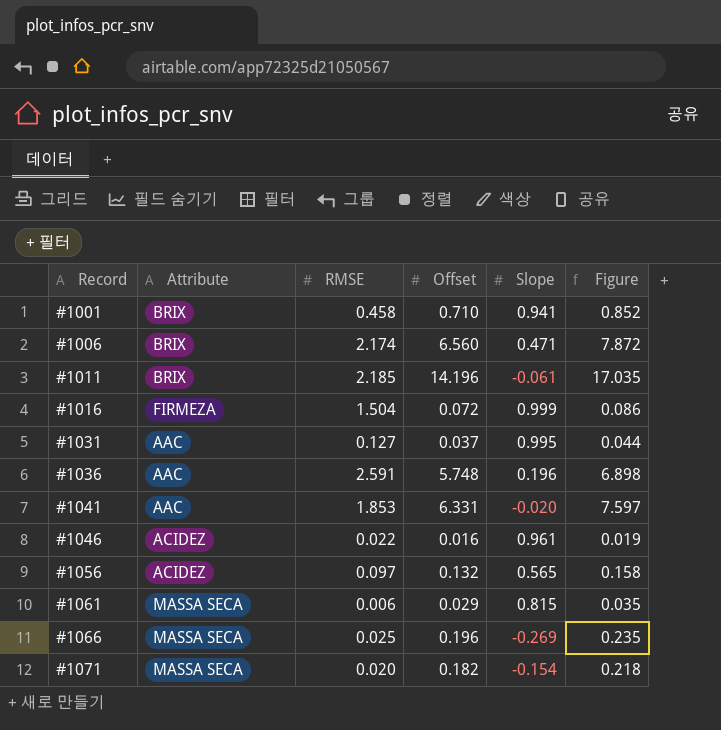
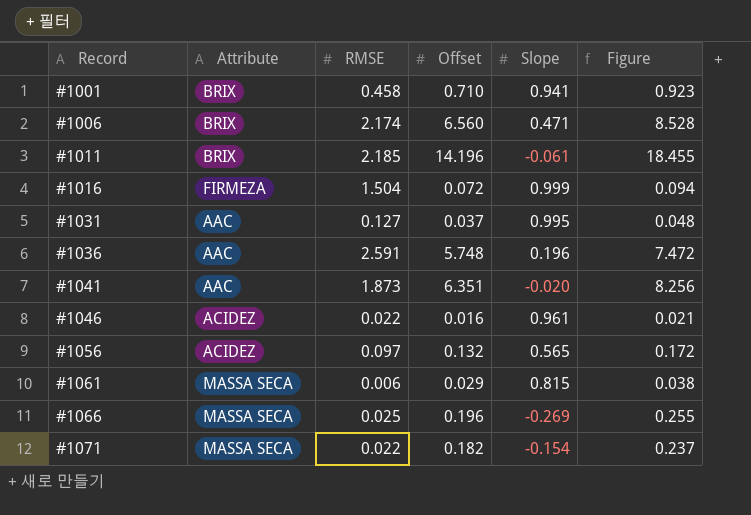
column Figure | formula: [Offset] * 1.2 -> [Offset] * 1.3
#1041 | RMSE: 1.853 -> 1.873
#1041 | Offset: 6.331 -> 6.351
#1071 | RMSE: 0.020 -> 0.022

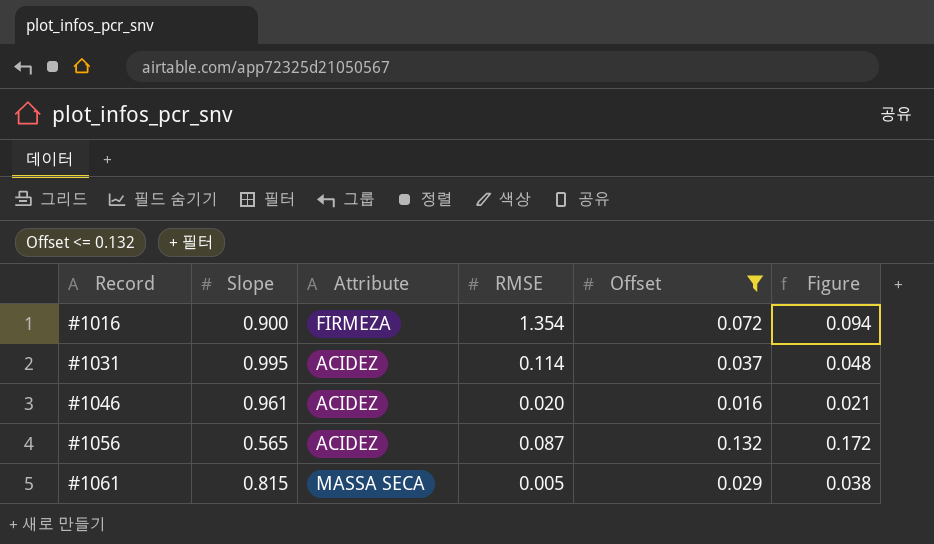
filter: none -> Offset <= 0.132
column Slope | position: 5 -> 2
#1016 | Slope: 0.999 -> 0.900
#1016 | RMSE: 1.504 -> 1.354
#1031 | Attribute: AAC -> ACIDEZ
#1031 | RMSE: 0.127 -> 0.114
#1046 | RMSE: 0.022 -> 0.020
#1056 | RMSE: 0.097 -> 0.087
#1061 | RMSE: 0.006 -> 0.005

